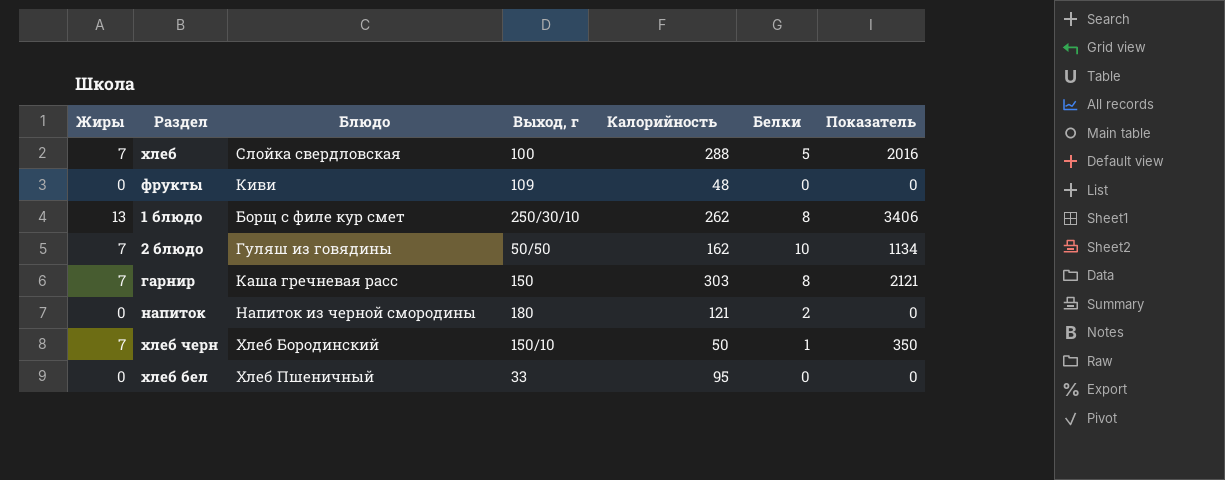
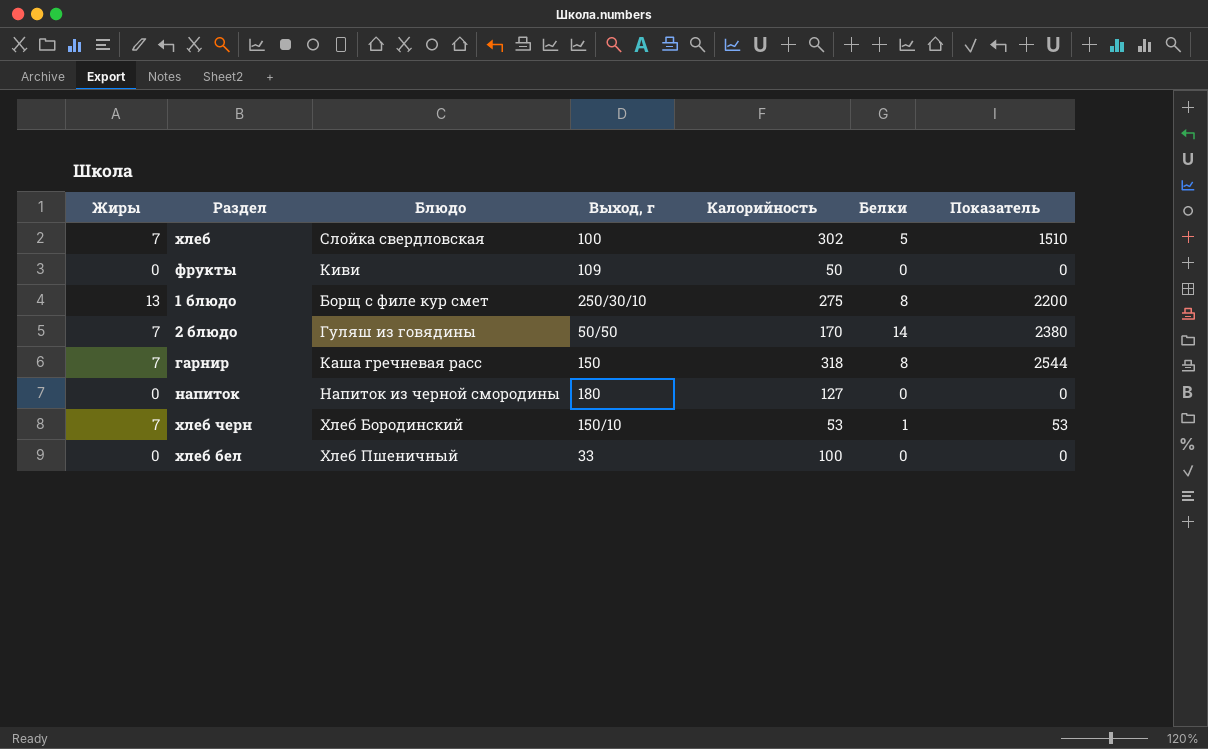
column Показатель | formula: [Жиры] * [Калорийность] -> [Калорийность] * [Белки]
хлеб | Калорийность: 288 -> 302
фрукты | Калорийность: 48 -> 50
1 блюдо | Калорийность: 262 -> 275
2 блюдо | Калорийность: 162 -> 170
2 блюдо | Белки: 10 -> 14
гарнир | Калорийность: 303 -> 318
напиток | Калорийность: 121 -> 127
напиток | Белки: 2 -> 0
хлеб черн | Калорийность: 50 -> 53
хлеб бел | Калорийность: 95 -> 100

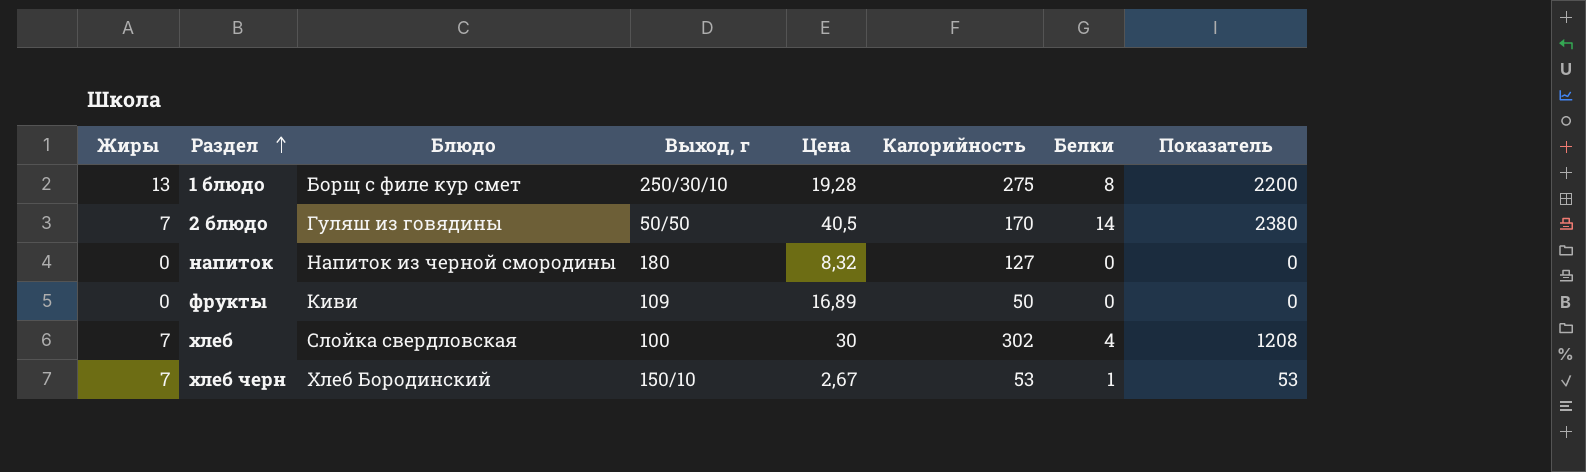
row order: none -> Раздел ascending
column Цена | position: none -> 5
row гарнир: 7 | Каша гречневая расс | 150 | 318 | 8 | 2544 -> none
row хлеб бел: 0 | Хлеб Пшеничный | 33 | 100 | 0 | 0 -> none
хлеб | Белки: 5 -> 4
хлеб | Показатель: 1510 -> 1208

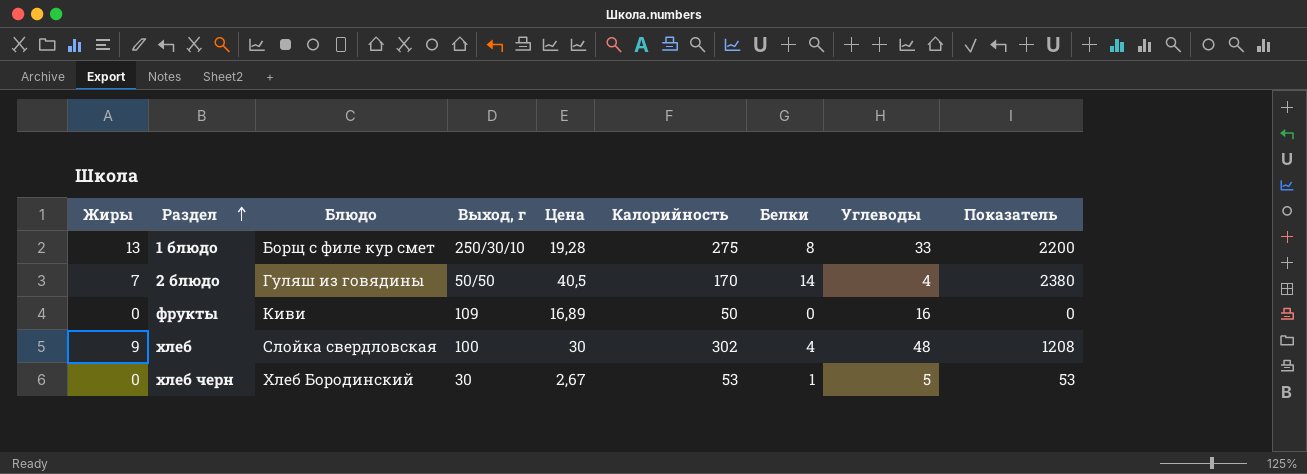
column Углеводы | position: none -> 8
row напиток: 0 | Напиток из черной смородины | 180 | 8,32 | 127 | 0 | 0 -> none
хлеб | Жиры: 7 -> 9
хлеб черн | Жиры: 7 -> 0
хлеб черн | Выход, г: 150/10 -> 30

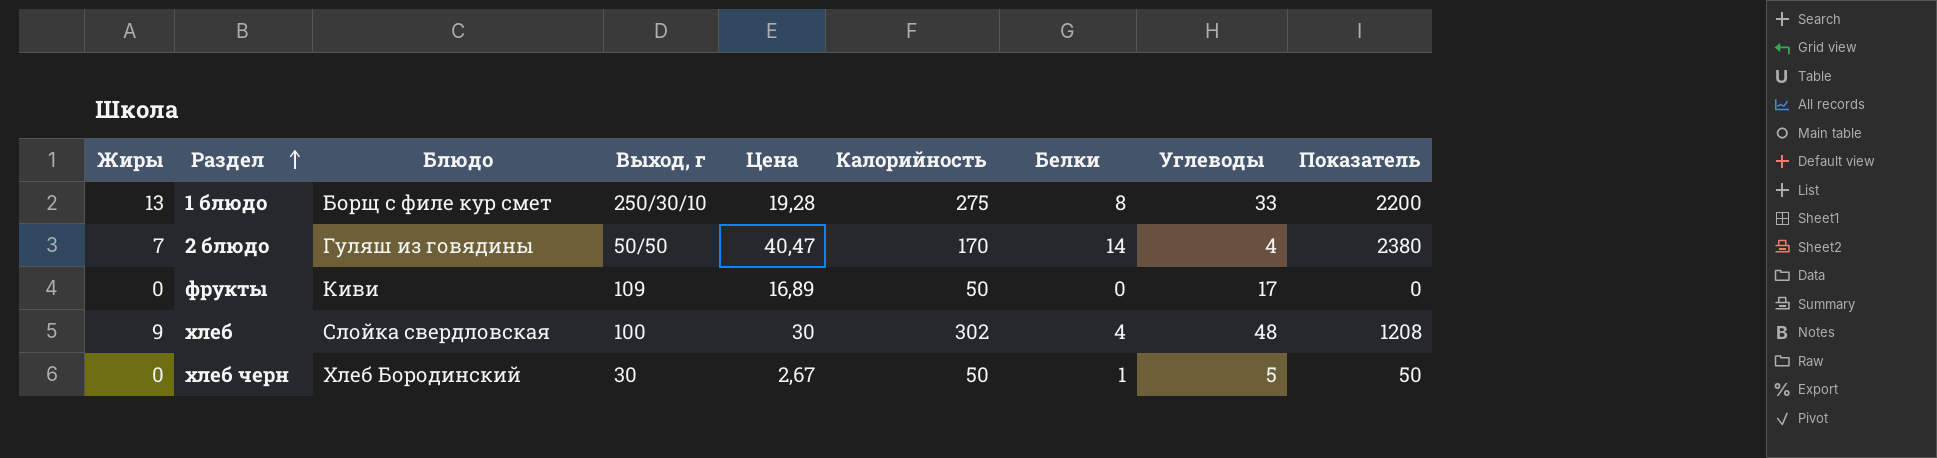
2 блюдо | Цена: 40,5 -> 40,47
фрукты | Углеводы: 16 -> 17
хлеб черн | Калорийность: 53 -> 50
хлеб черн | Показатель: 53 -> 50

